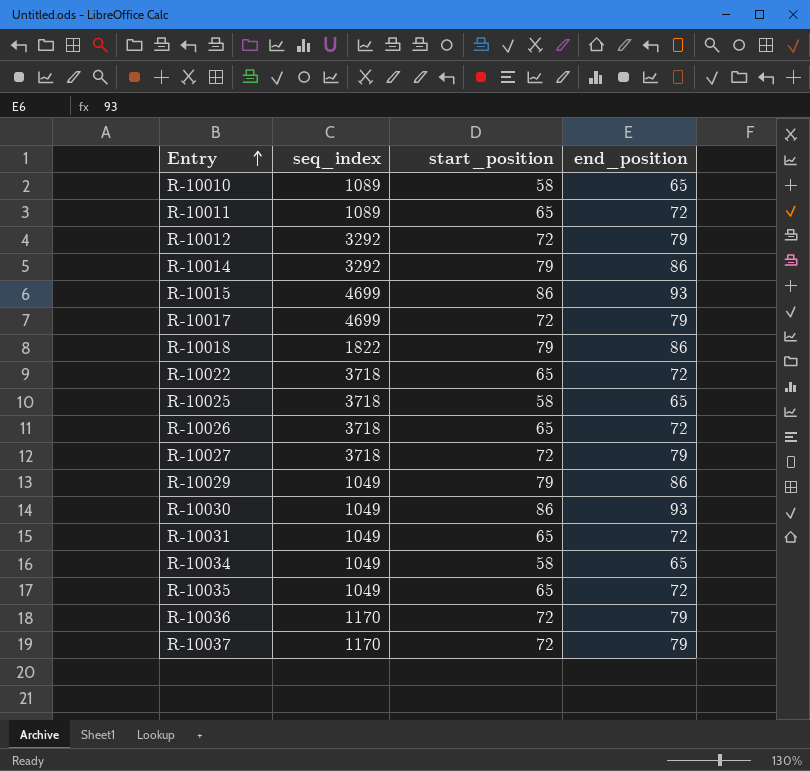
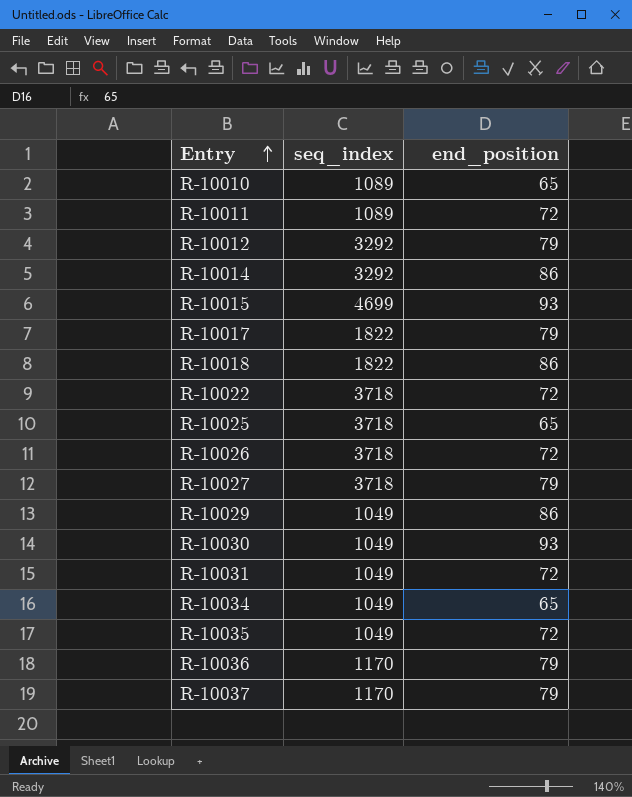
column start_position | position: 3 -> none
R-10017 | seq_index: 4699 -> 1822

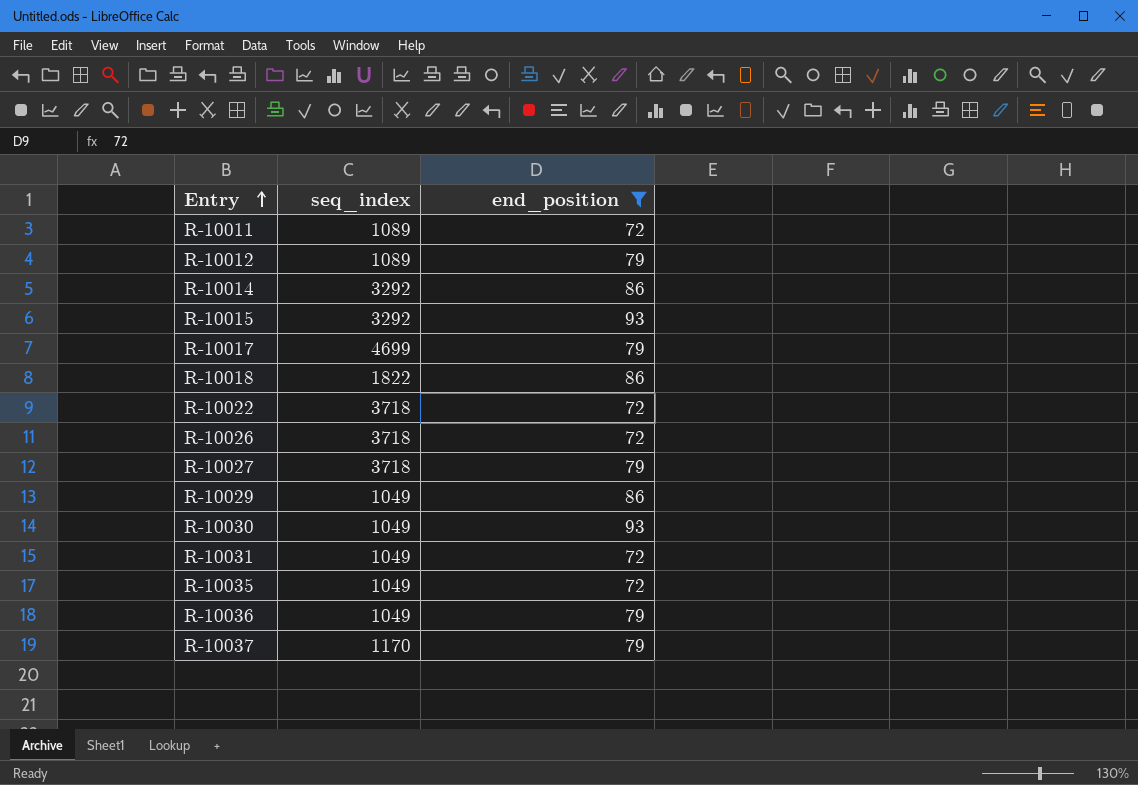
filter: none -> end_position != 65
R-10012 | seq_index: 3292 -> 1089
R-10015 | seq_index: 4699 -> 3292
R-10017 | seq_index: 1822 -> 4699
R-10036 | seq_index: 1170 -> 1049

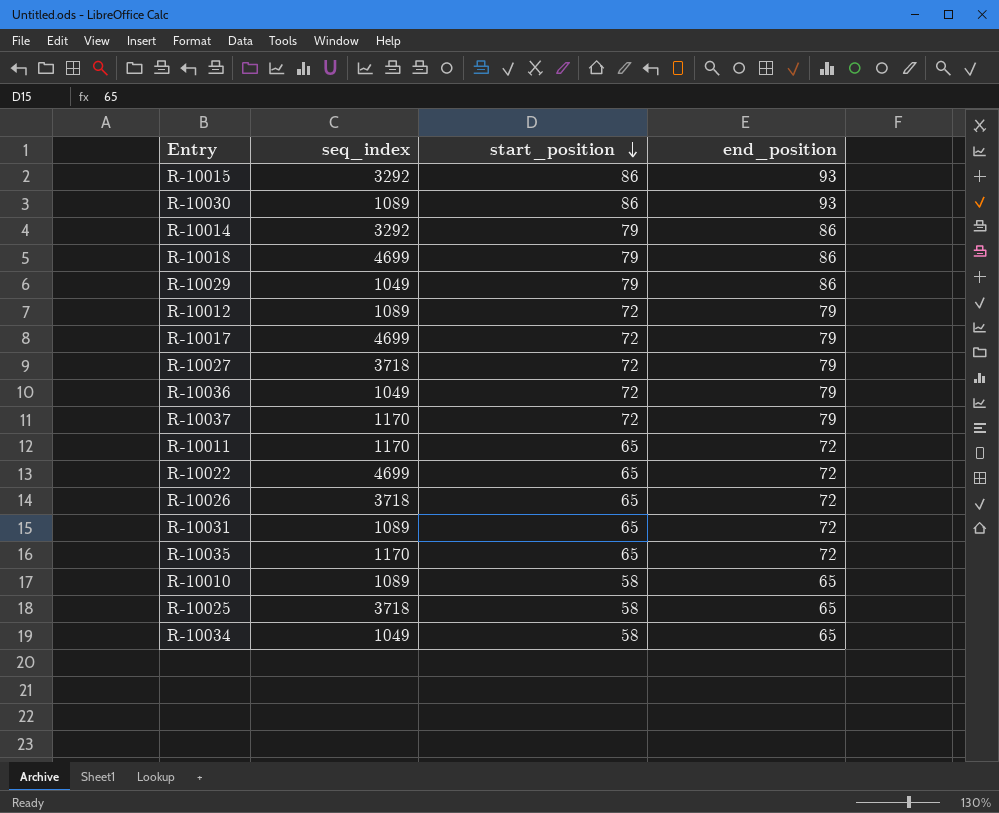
filter: end_position != 65 -> none
row order: Entry ascending -> start_position descending
column start_position | position: none -> 3
R-10030 | seq_index: 1049 -> 1089
R-10018 | seq_index: 1822 -> 4699
R-10011 | seq_index: 1089 -> 1170
R-10022 | seq_index: 3718 -> 4699
R-10031 | seq_index: 1049 -> 1089
R-10035 | seq_index: 1049 -> 1170

